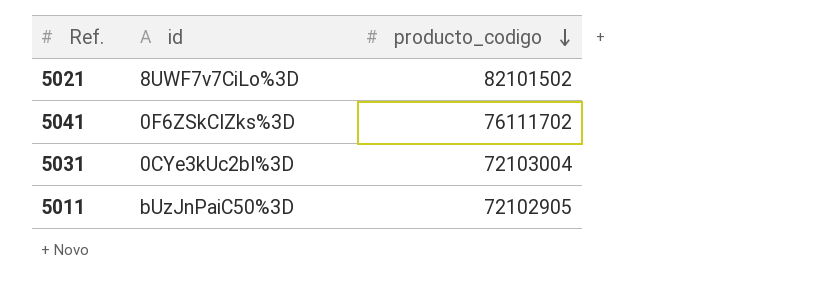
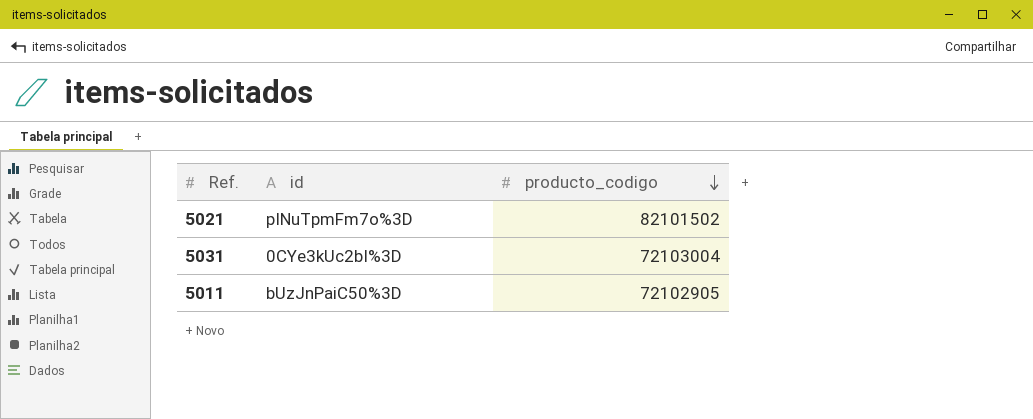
row 5041: 0F6ZSkCIZks%3D | 76111702 -> none
5021 | id: 8UWF7v7CiLo%3D -> pINuTpmFm7o%3D

